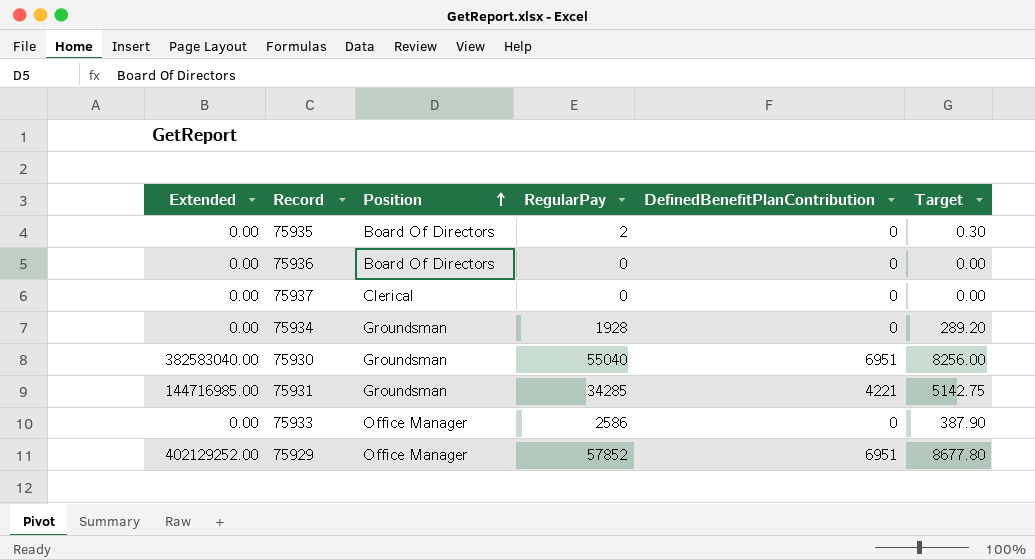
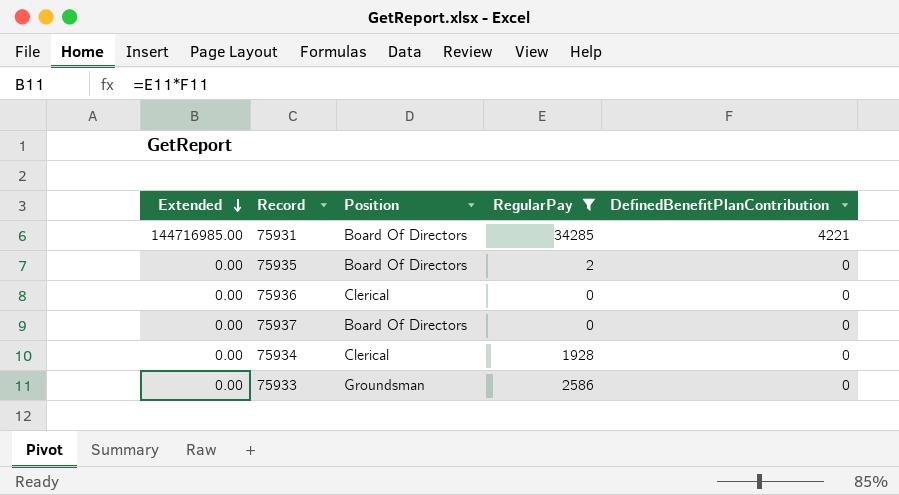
filter: none -> RegularPay <= 34285
row order: Position ascending -> Extended descending
column Target | formula: [RegularPay] * 0.15 -> none
75931 | Position: Groundsman -> Board Of Directors
75936 | Position: Board Of Directors -> Clerical
75937 | Position: Clerical -> Board Of Directors
75934 | Position: Groundsman -> Clerical
75933 | Position: Office Manager -> Groundsman

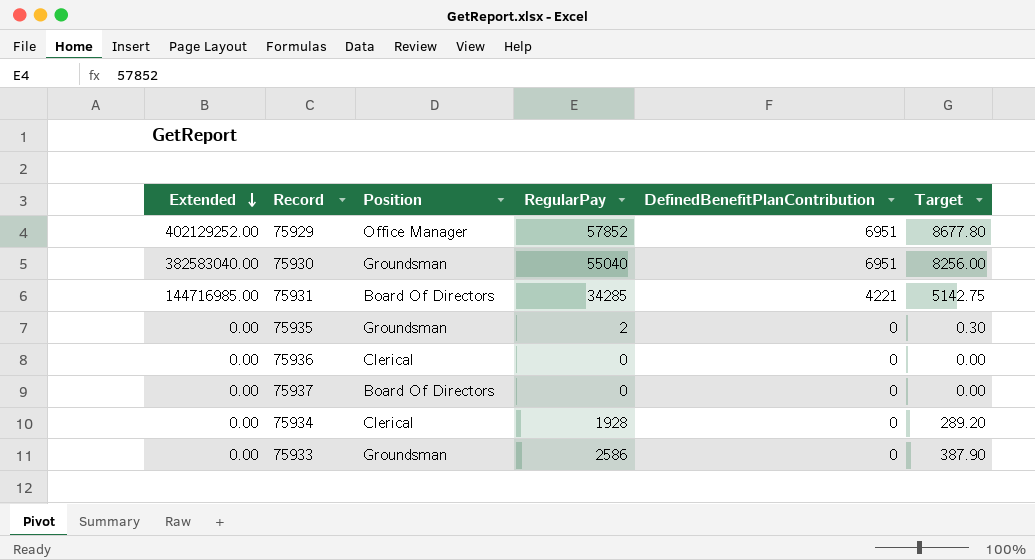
filter: RegularPay <= 34285 -> none
column Target | formula: none -> [RegularPay] * 0.15
75935 | Position: Board Of Directors -> Groundsman

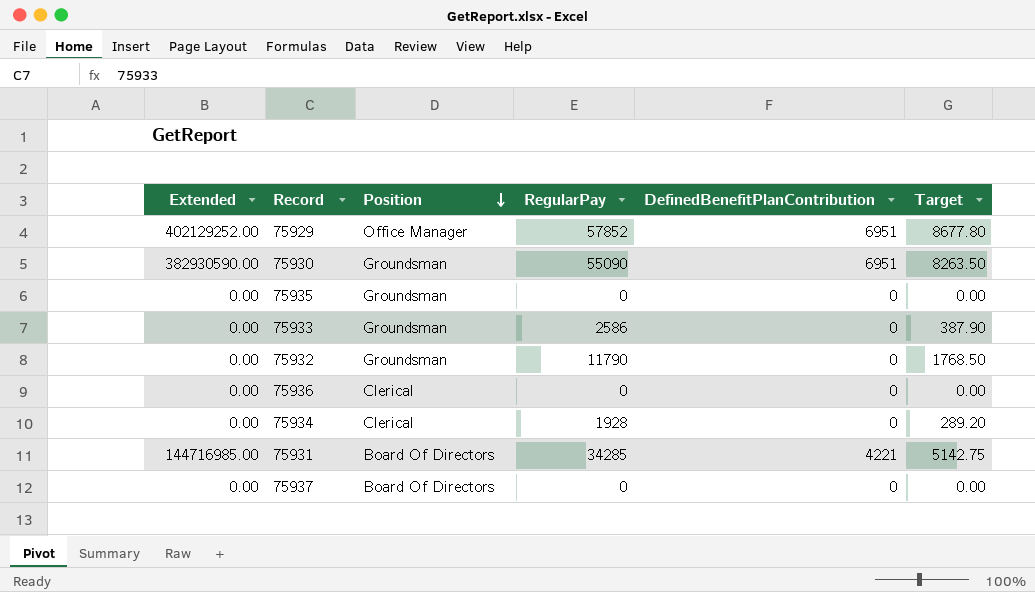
row order: Extended descending -> Position descending
75930 | Extended: 382583040.00 -> 382930590.00
75930 | RegularPay: 55040 -> 55090
75930 | Target: 8256.00 -> 8263.50
75935 | RegularPay: 2 -> 0
75935 | Target: 0.30 -> 0.00
row 75932: none -> 0.00 | Groundsman | 11790 | 0 | 1768.50

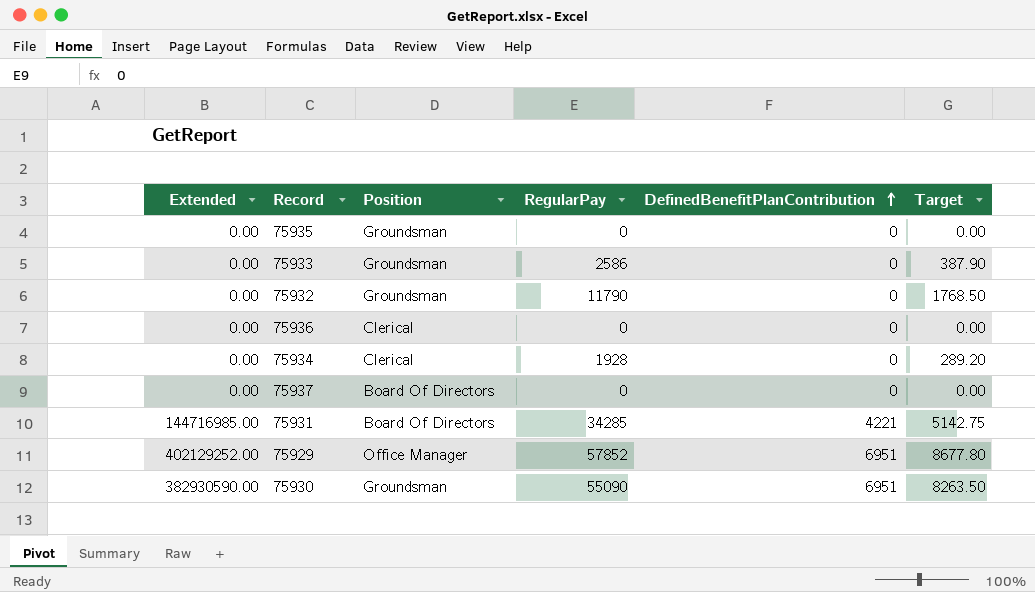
row order: Position descending -> DefinedBenefitPlanContribution ascending

